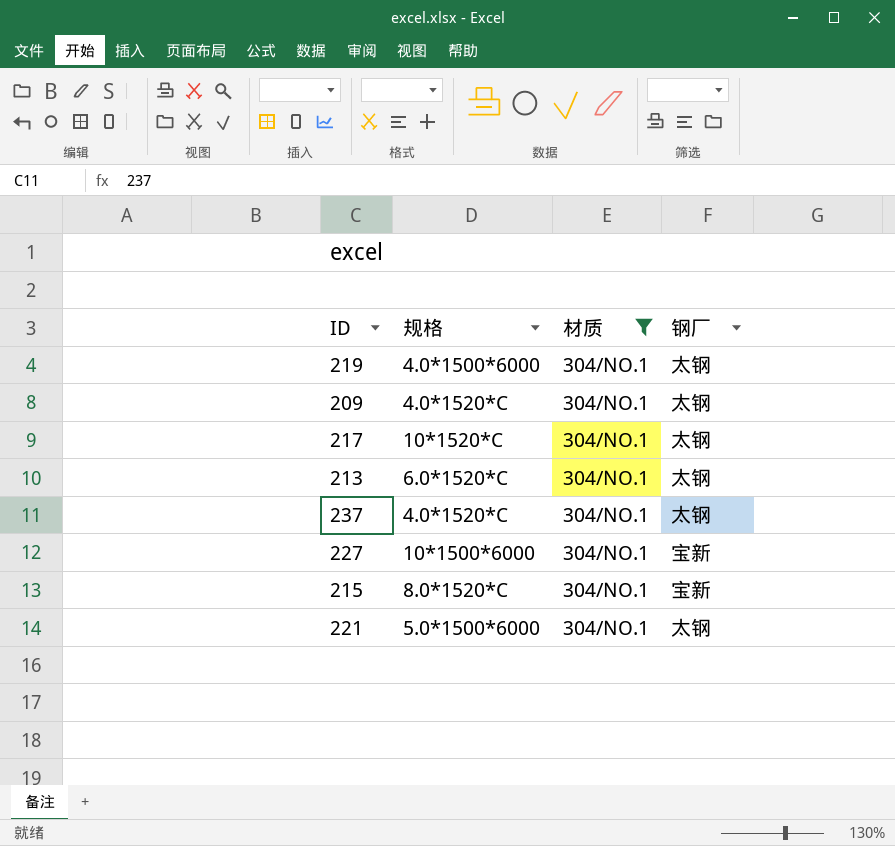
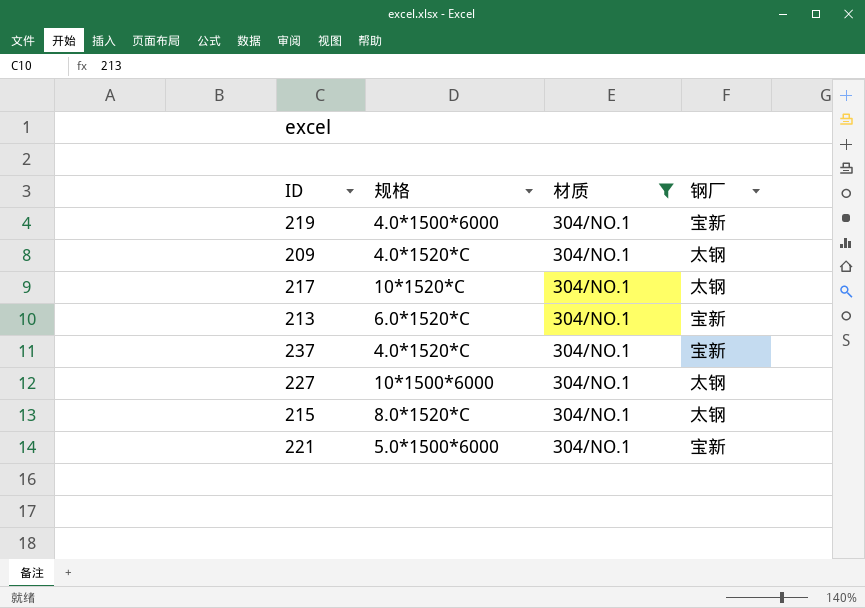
219 | 钢厂: 太钢 -> 宝新
213 | 钢厂: 太钢 -> 宝新
237 | 钢厂: 太钢 -> 宝新
227 | 钢厂: 宝新 -> 太钢
215 | 钢厂: 宝新 -> 太钢
221 | 钢厂: 太钢 -> 宝新

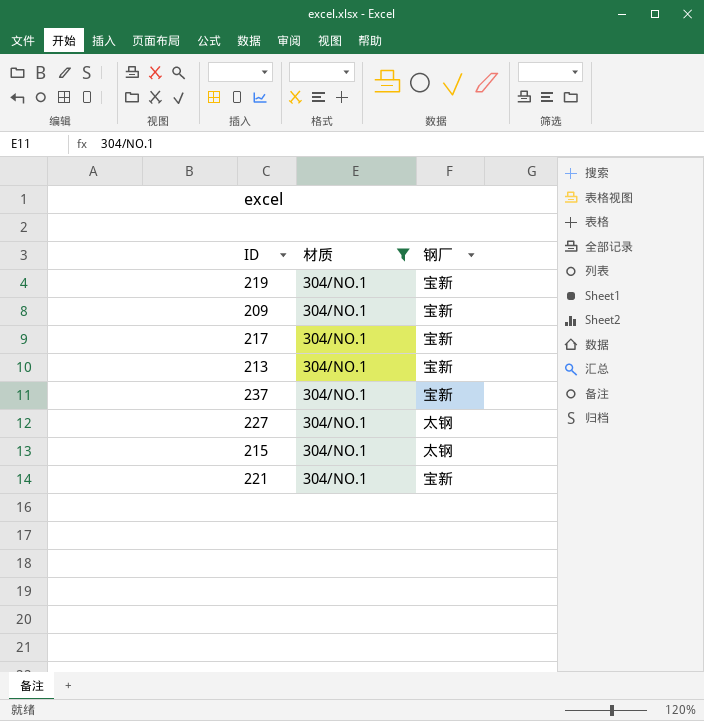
column 规格 | position: 2 -> none
209 | 钢厂: 太钢 -> 宝新
217 | 钢厂: 太钢 -> 宝新

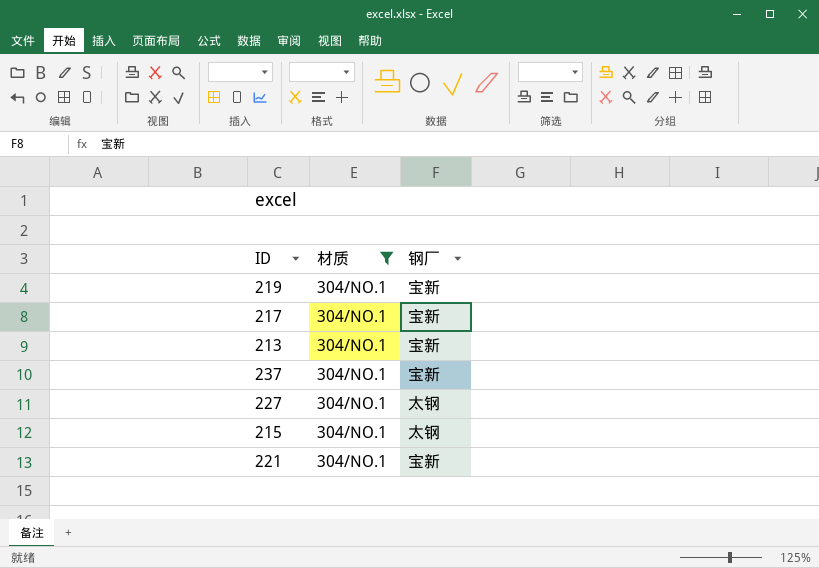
row 209: 304/NO.1 | 宝新 -> none

